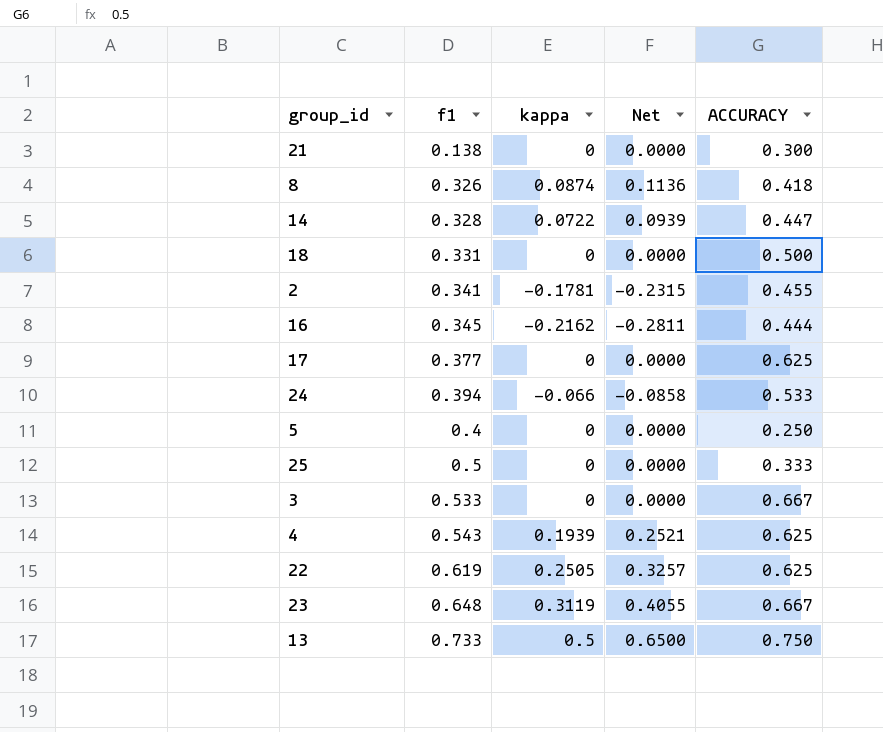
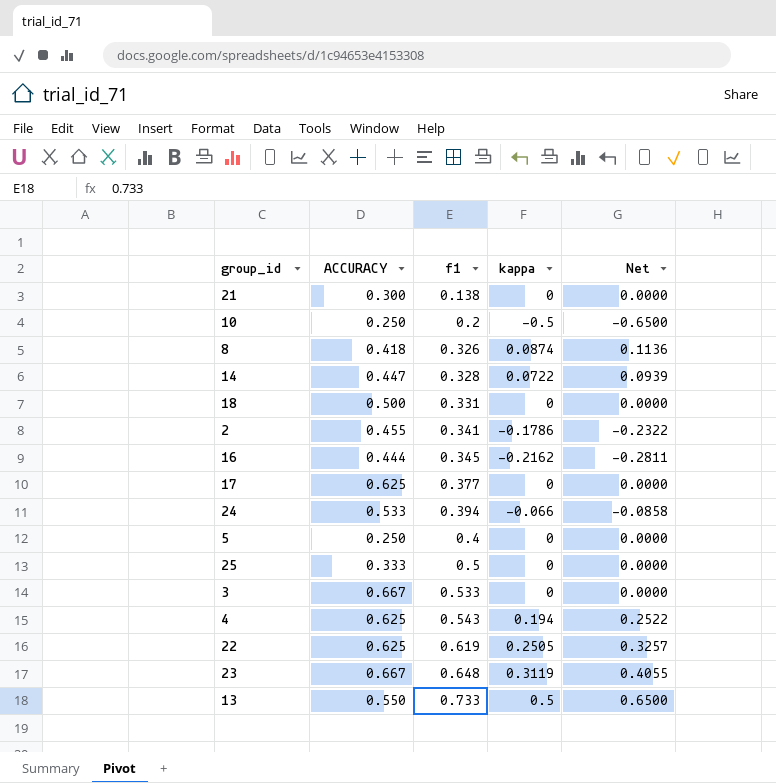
column ACCURACY | position: 5 -> 2
row 10: none -> 0.250 | 0.2 | -0.5 | -0.6500
2 | kappa: -0.1781 -> -0.1786
2 | Net: -0.2315 -> -0.2322
4 | kappa: 0.1939 -> 0.194
4 | Net: 0.2521 -> 0.2522
13 | ACCURACY: 0.750 -> 0.550

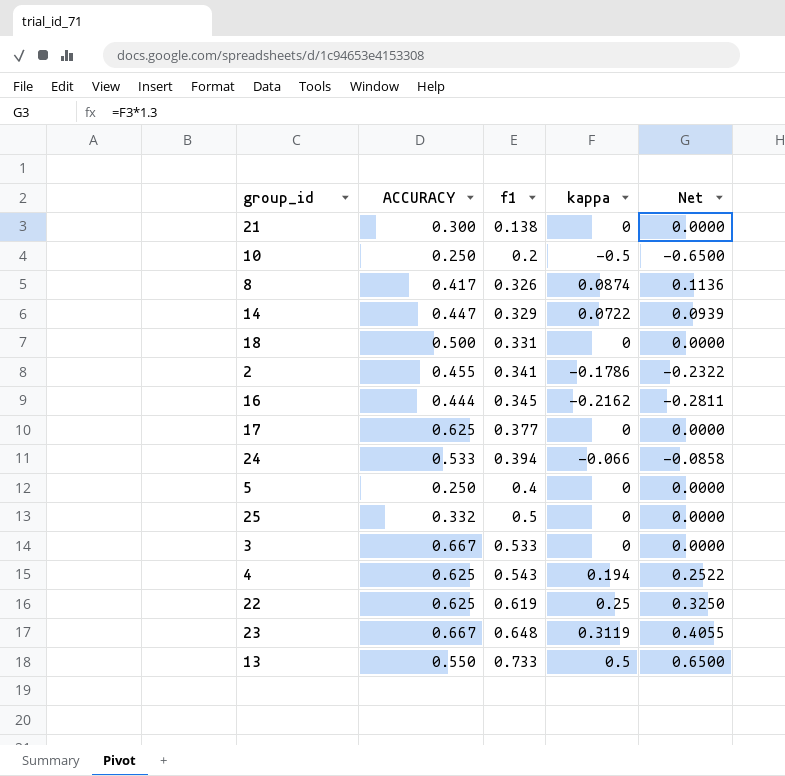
8 | ACCURACY: 0.418 -> 0.417
14 | f1: 0.328 -> 0.329
25 | ACCURACY: 0.333 -> 0.332
22 | kappa: 0.2505 -> 0.25
22 | Net: 0.3257 -> 0.3250

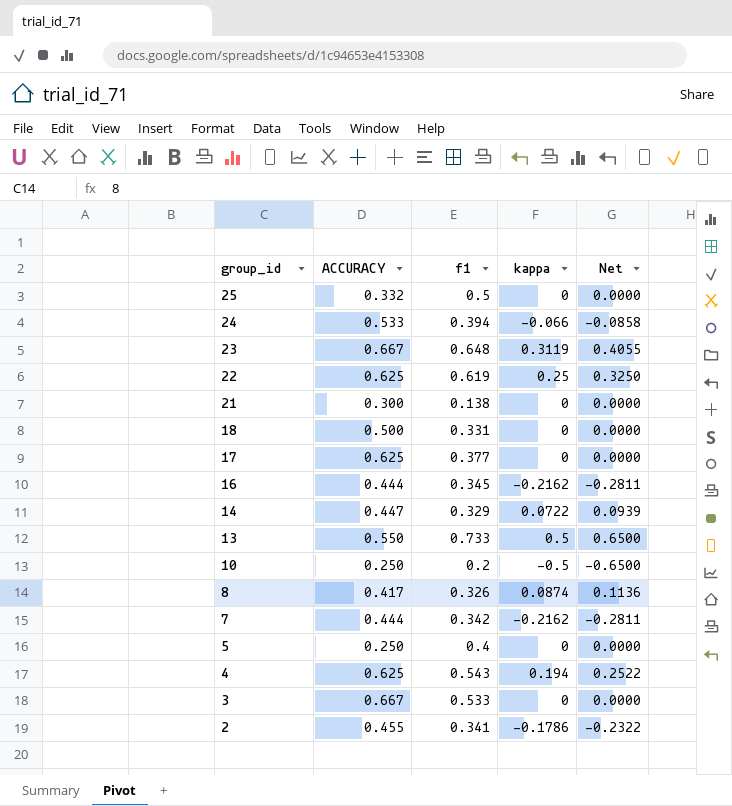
row order: f1 ascending -> group_id descending
row 7: none -> 0.444 | 0.342 | -0.2162 | -0.2811

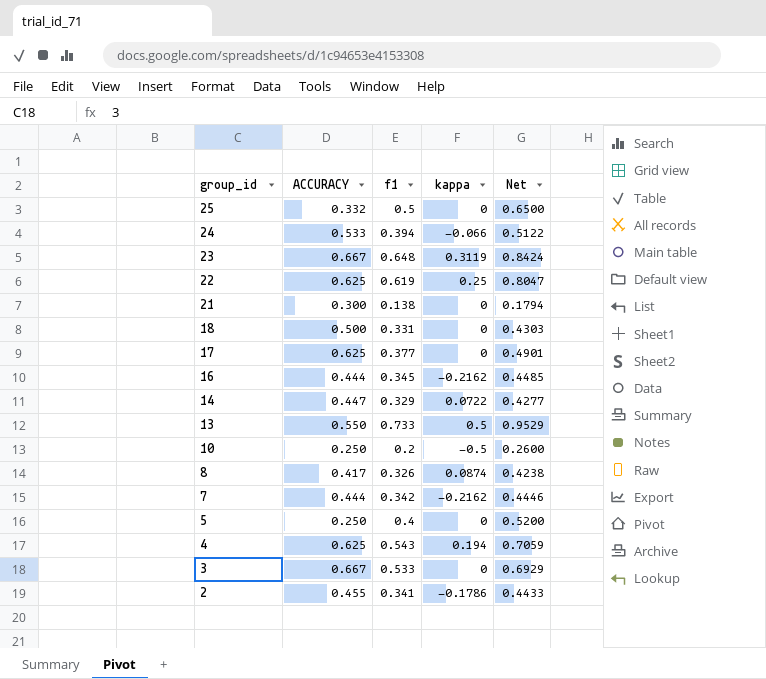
column Net | formula: [kappa] * 1.3 -> [f1] * 1.3

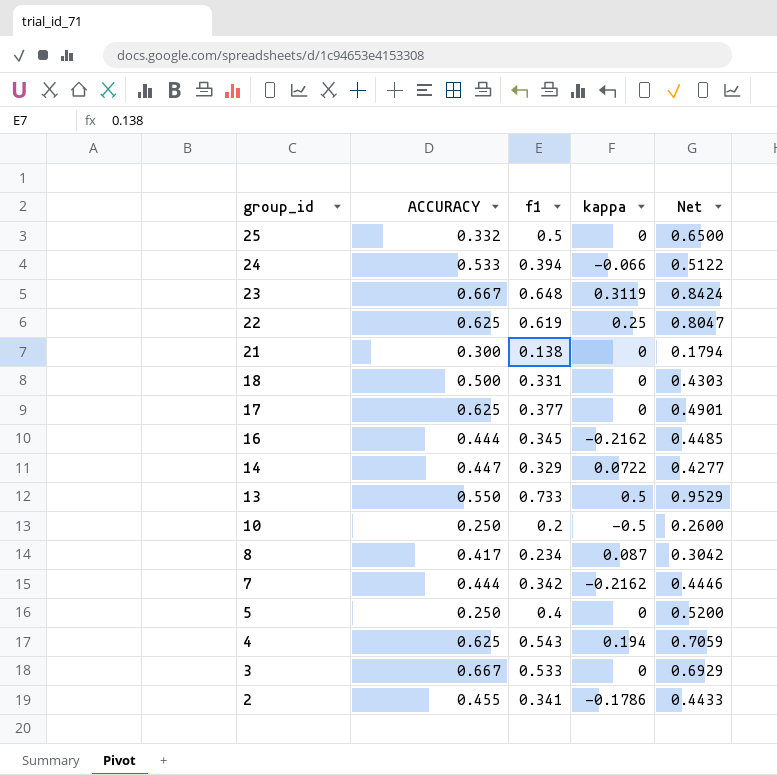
8 | f1: 0.326 -> 0.234
8 | kappa: 0.0874 -> 0.087
8 | Net: 0.4238 -> 0.3042

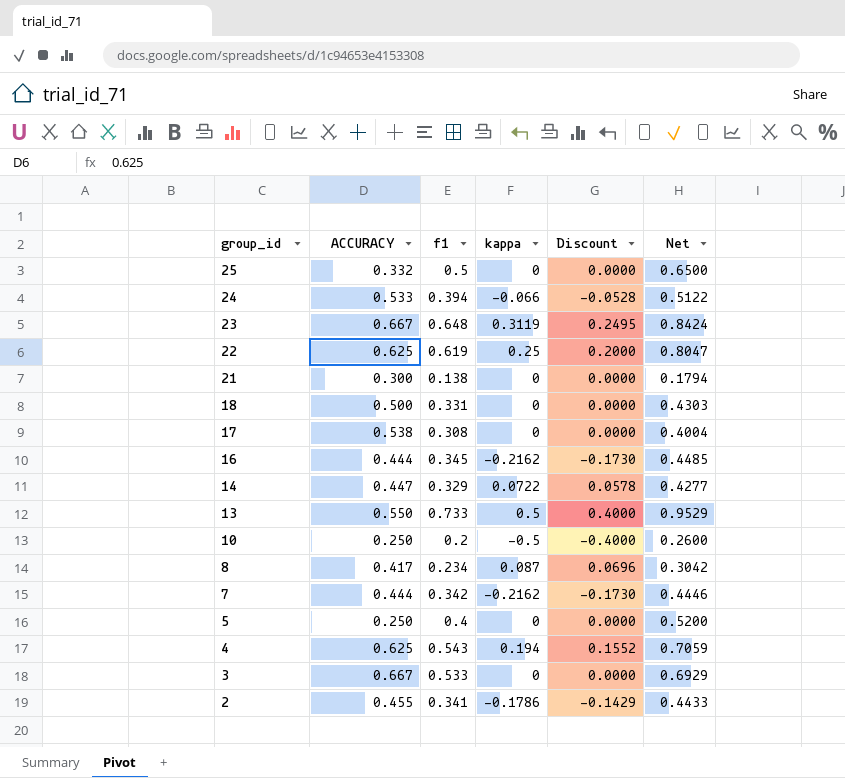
column Discount | formula: none -> [kappa] * 0.8
17 | ACCURACY: 0.625 -> 0.538
17 | f1: 0.377 -> 0.308
17 | Net: 0.4901 -> 0.4004

